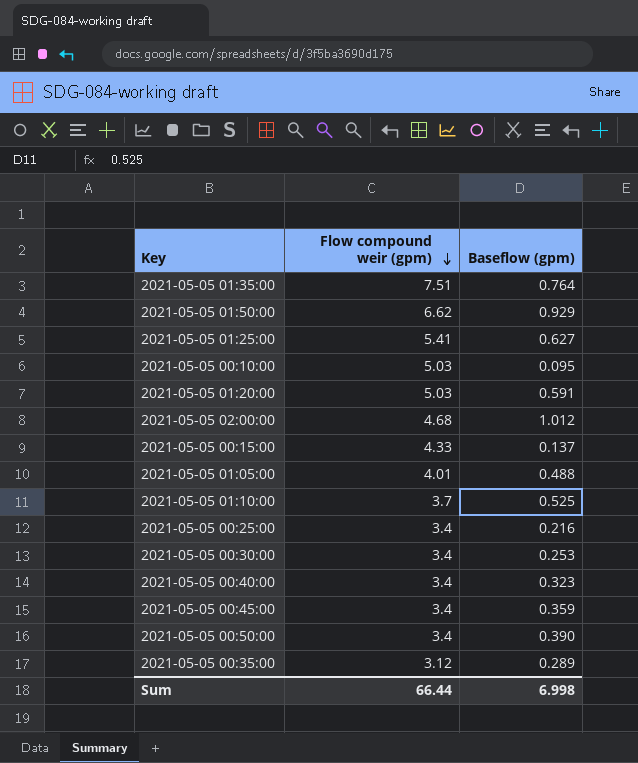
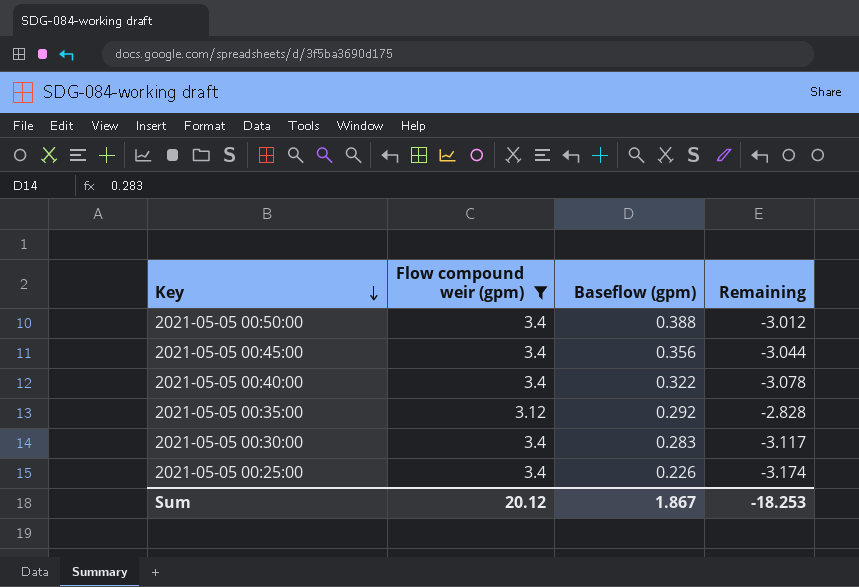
filter: none -> Flow compound weir (gpm) <= 3.4
row order: Flow compound weir (gpm) descending -> Key descending
column Remaining | formula: none -> [Baseflow (gpm)] - [Flow compound weir (gpm)]
2021-05-05 00:50:00 | Baseflow (gpm): 0.390 -> 0.388
2021-05-05 00:45:00 | Baseflow (gpm): 0.359 -> 0.356
2021-05-05 00:40:00 | Baseflow (gpm): 0.323 -> 0.322
2021-05-05 00:35:00 | Baseflow (gpm): 0.289 -> 0.292
2021-05-05 00:30:00 | Baseflow (gpm): 0.253 -> 0.283
2021-05-05 00:25:00 | Baseflow (gpm): 0.216 -> 0.226
Sum | Flow compound weir (gpm): 66.44 -> 20.12
Sum | Baseflow (gpm): 6.998 -> 1.867

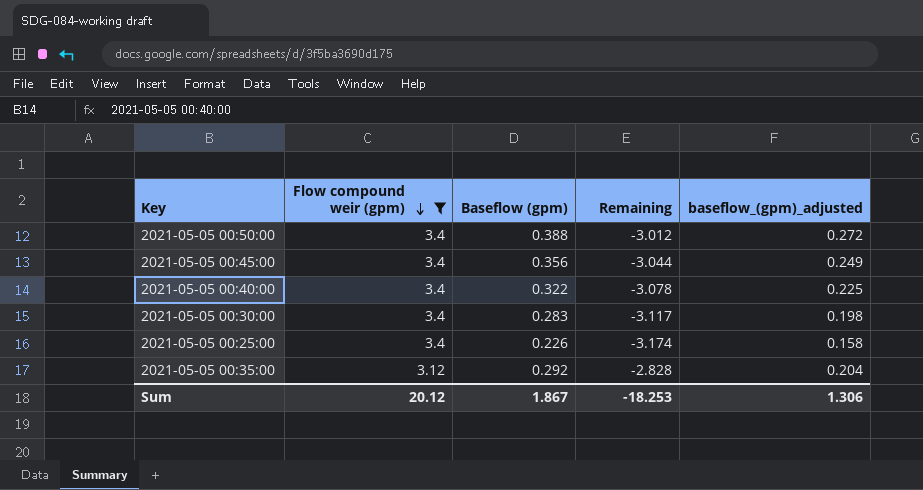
row order: Key descending -> Flow compound weir (gpm) descending
column baseflow_(gpm)_adjusted | formula: none -> [Baseflow (gpm)] * 0.7

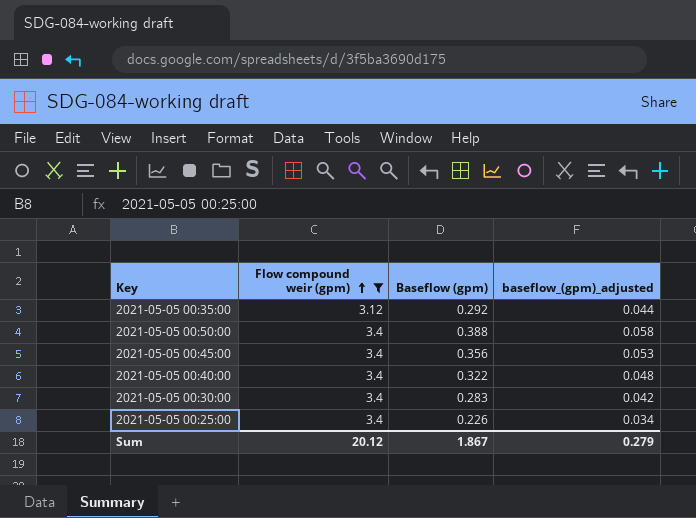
row order: Flow compound weir (gpm) descending -> Flow compound weir (gpm) ascending
column Remaining | formula: [Baseflow (gpm)] - [Flow compound weir (gpm)] -> none
column baseflow_(gpm)_adjusted | formula: [Baseflow (gpm)] * 0.7 -> [Baseflow (gpm)] * 0.15
Sum | baseflow_(gpm)_adjusted: 1.306 -> 0.279

